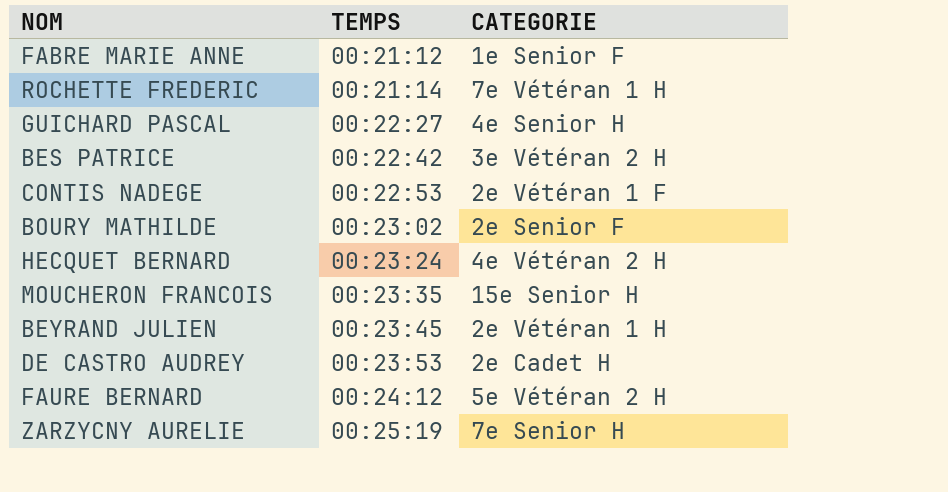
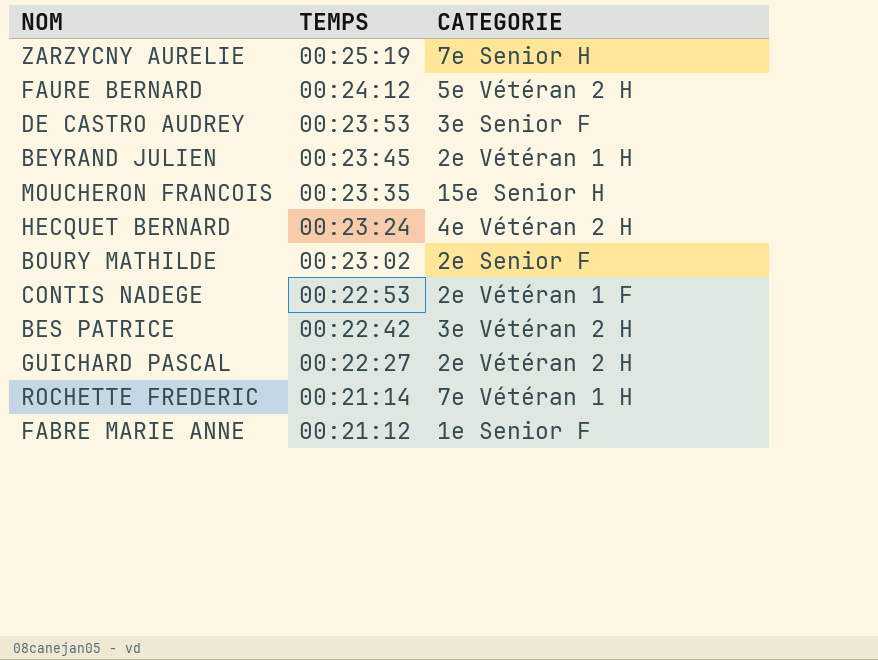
row order: TEMPS ascending -> TEMPS descending
DE CASTRO AUDREY | CATEGORIE: 2e Cadet H -> 3e Senior F
GUICHARD PASCAL | CATEGORIE: 4e Senior H -> 2e Vétéran 2 H

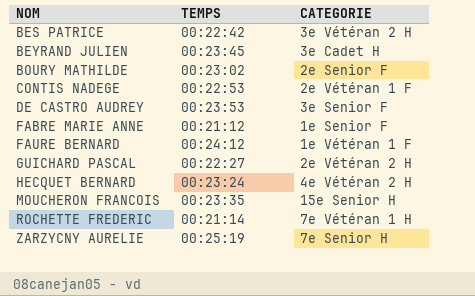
row order: TEMPS descending -> NOM ascending
BEYRAND JULIEN | CATEGORIE: 2e Vétéran 1 H -> 3e Cadet H
FAURE BERNARD | CATEGORIE: 5e Vétéran 2 H -> 1e Vétéran 1 F

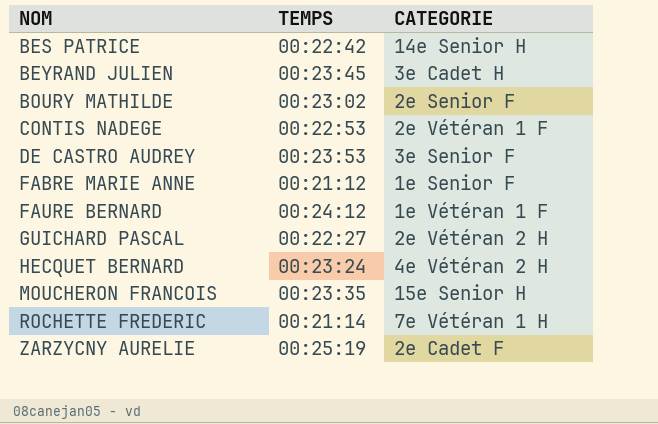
BES PATRICE | CATEGORIE: 3e Vétéran 2 H -> 14e Senior H
ZARZYCNY AURELIE | CATEGORIE: 7e Senior H -> 2e Cadet F

